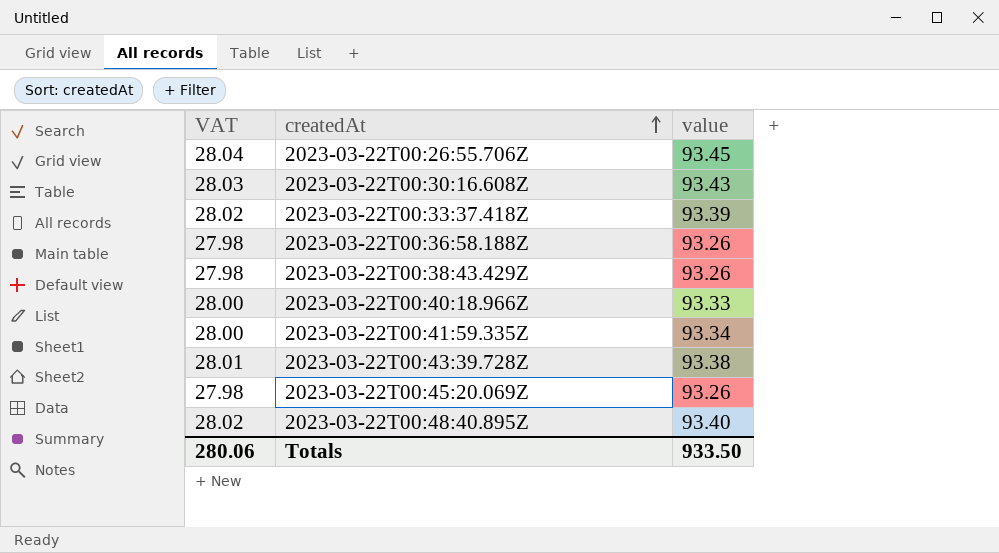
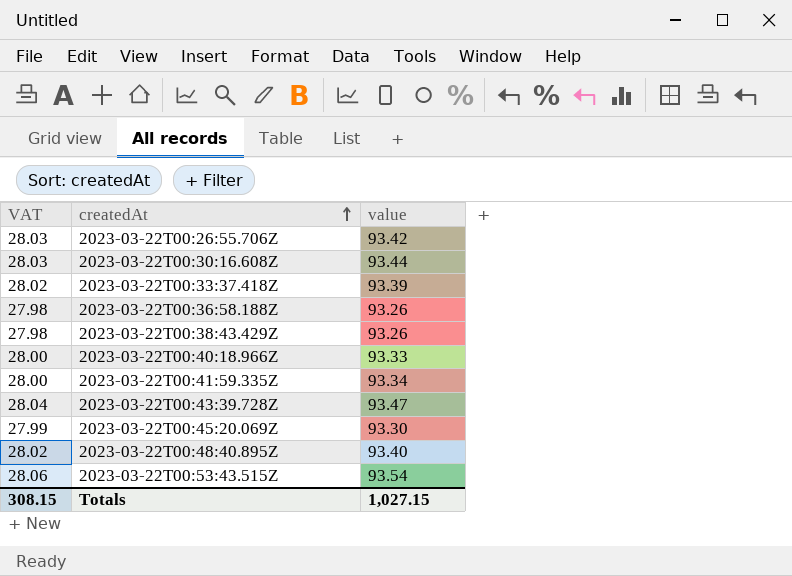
2023-03-22T00:26:55.706Z | VAT: 28.04 -> 28.03
2023-03-22T00:26:55.706Z | value: 93.45 -> 93.42
2023-03-22T00:30:16.608Z | value: 93.43 -> 93.44
2023-03-22T00:43:39.728Z | VAT: 28.01 -> 28.04
2023-03-22T00:43:39.728Z | value: 93.38 -> 93.47
2023-03-22T00:45:20.069Z | VAT: 27.98 -> 27.99
2023-03-22T00:45:20.069Z | value: 93.26 -> 93.30
row 2023-03-22T00:53:43.515Z: none -> 28.06 | 93.54
Totals | VAT: 280.06 -> 308.15
Totals | value: 933.50 -> 1,027.15

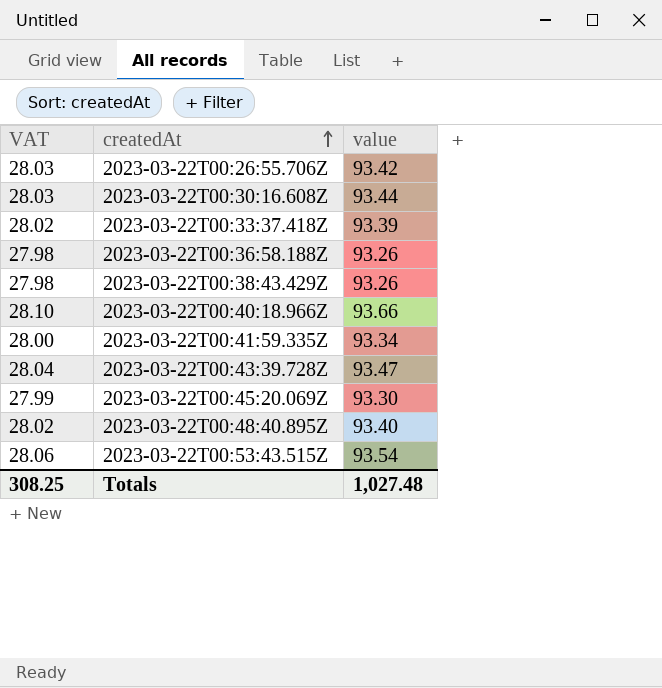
2023-03-22T00:40:18.966Z | VAT: 28.00 -> 28.10
2023-03-22T00:40:18.966Z | value: 93.33 -> 93.66
Totals | VAT: 308.15 -> 308.25
Totals | value: 1,027.15 -> 1,027.48

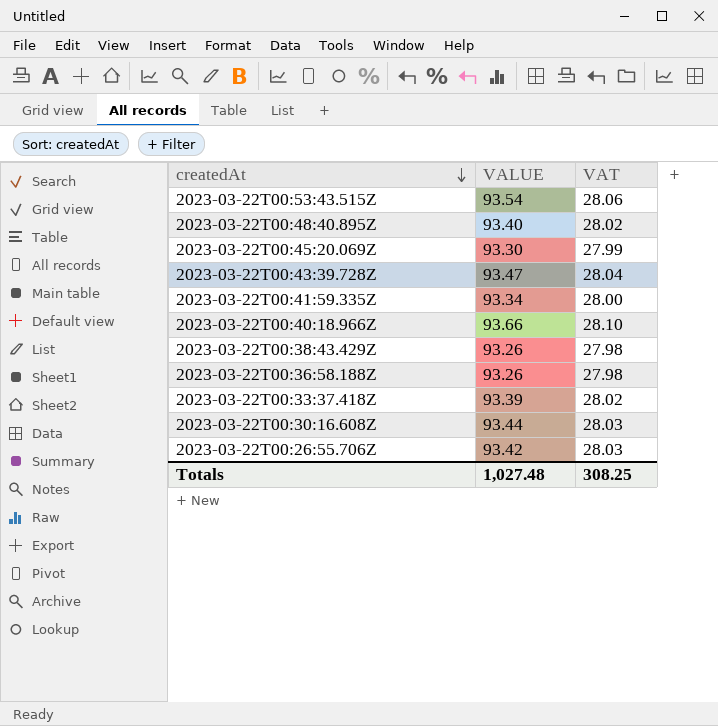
row order: createdAt ascending -> createdAt descending
column name: value -> VALUE
column VAT | position: 1 -> 3

